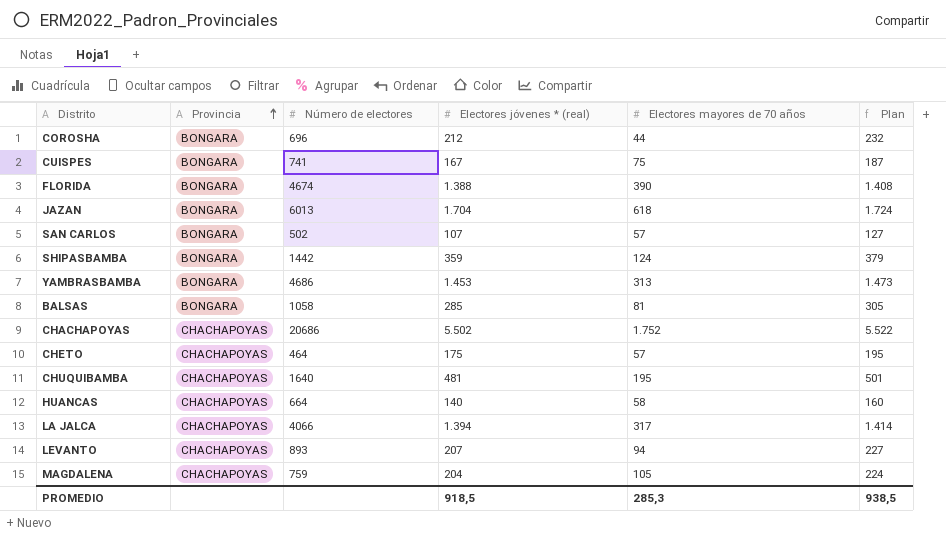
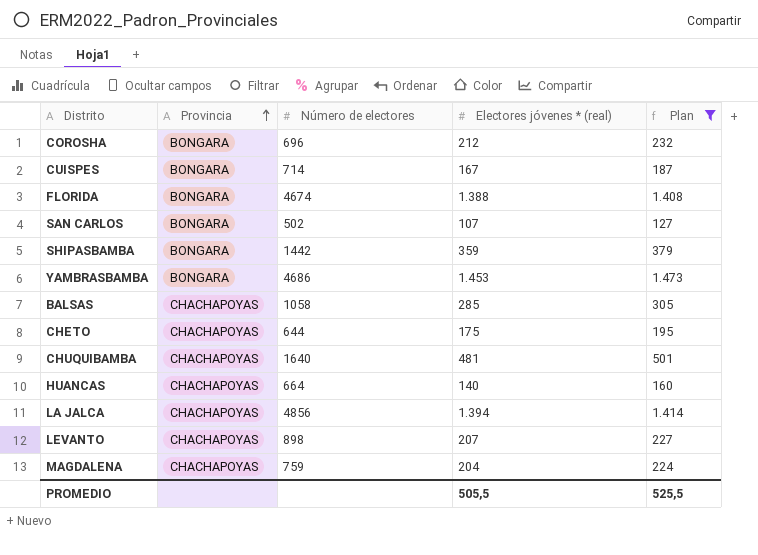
filter: none -> Plan <= 1.473
column Electores mayores de 70 años | position: 5 -> none
CUISPES | Número de electores: 741 -> 714
BALSAS | Provincia: BONGARA -> CHACHAPOYAS
CHETO | Número de electores: 464 -> 644
LA JALCA | Número de electores: 4066 -> 4856
LEVANTO | Número de electores: 893 -> 898
PROMEDIO | Electores jóvenes * (real): 918,5 -> 505,5
PROMEDIO | Plan: 938,5 -> 525,5

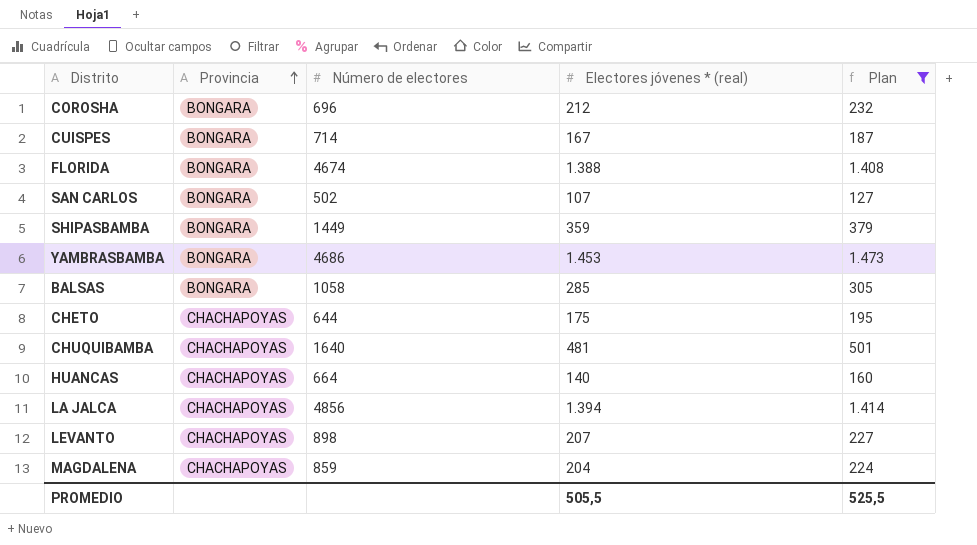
SHIPASBAMBA | Número de electores: 1442 -> 1449
BALSAS | Provincia: CHACHAPOYAS -> BONGARA
MAGDALENA | Número de electores: 759 -> 859

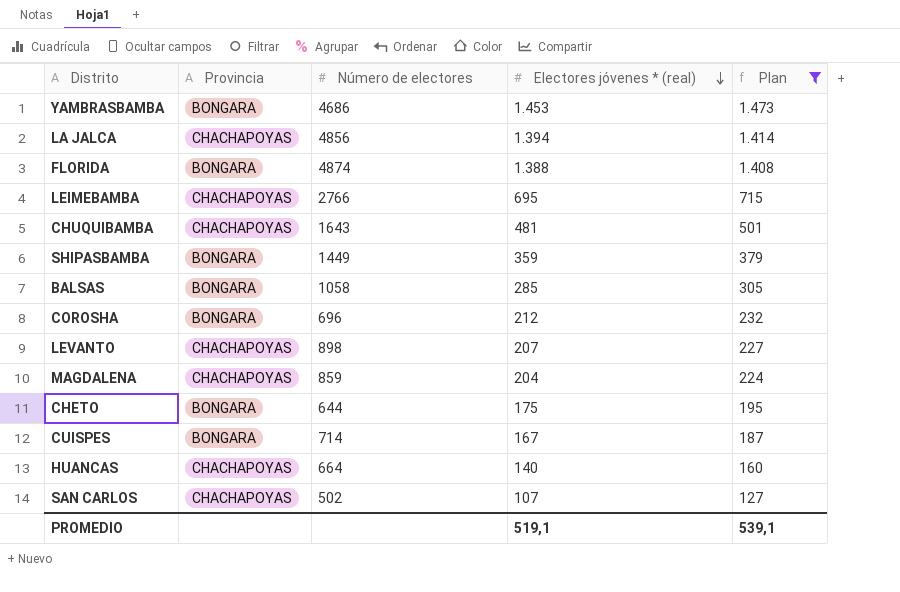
row order: Provincia ascending -> Electores jóvenes * (real) descending
FLORIDA | Número de electores: 4674 -> 4874
row LEIMEBAMBA: none -> CHACHAPOYAS | 2766 | 695 | 715
CHUQUIBAMBA | Número de electores: 1640 -> 1643
CHETO | Provincia: CHACHAPOYAS -> BONGARA
SAN CARLOS | Provincia: BONGARA -> CHACHAPOYAS
PROMEDIO | Electores jóvenes * (real): 505,5 -> 519,1
PROMEDIO | Plan: 525,5 -> 539,1

